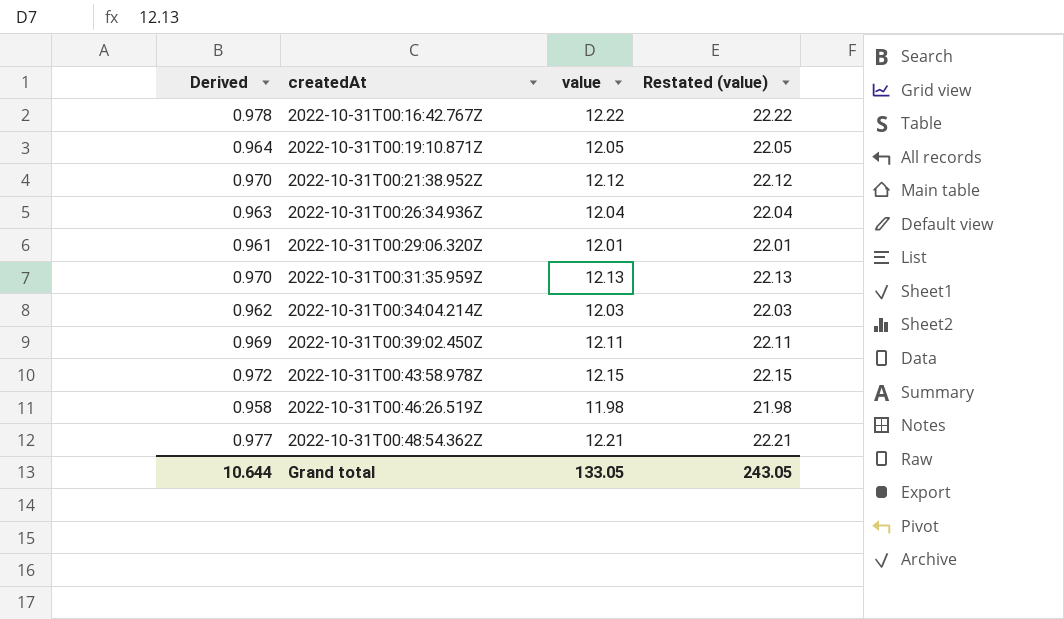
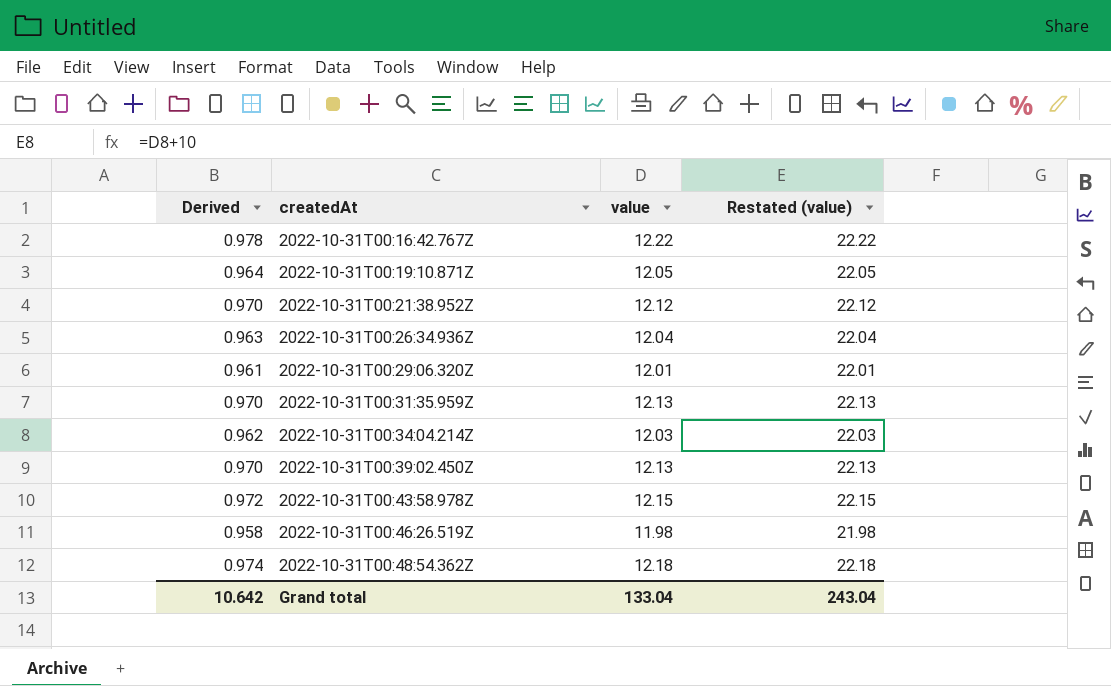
2022-10-31T00:39:02.450Z | Derived: 0.969 -> 0.970
2022-10-31T00:39:02.450Z | value: 12.11 -> 12.13
2022-10-31T00:39:02.450Z | Restated (value): 22.11 -> 22.13
2022-10-31T00:48:54.362Z | Derived: 0.977 -> 0.974
2022-10-31T00:48:54.362Z | value: 12.21 -> 12.18
2022-10-31T00:48:54.362Z | Restated (value): 22.21 -> 22.18
Grand total | Derived: 10.644 -> 10.642
Grand total | value: 133.05 -> 133.04
Grand total | Restated (value): 243.05 -> 243.04

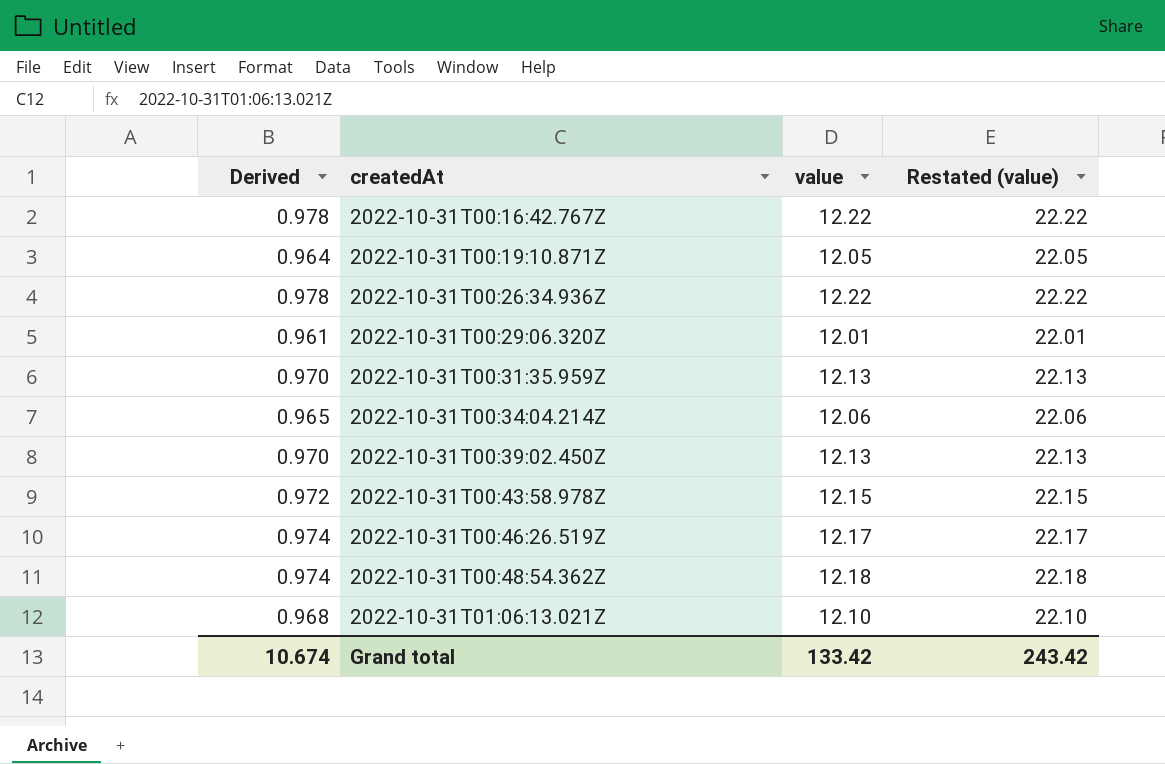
row 2022-10-31T00:21:38.952Z: 0.970 | 12.12 | 22.12 -> none
2022-10-31T00:26:34.936Z | Derived: 0.963 -> 0.978
2022-10-31T00:26:34.936Z | value: 12.04 -> 12.22
2022-10-31T00:26:34.936Z | Restated (value): 22.04 -> 22.22
2022-10-31T00:34:04.214Z | Derived: 0.962 -> 0.965
2022-10-31T00:34:04.214Z | value: 12.03 -> 12.06
2022-10-31T00:34:04.214Z | Restated (value): 22.03 -> 22.06
2022-10-31T00:46:26.519Z | Derived: 0.958 -> 0.974
2022-10-31T00:46:26.519Z | value: 11.98 -> 12.17
2022-10-31T00:46:26.519Z | Restated (value): 21.98 -> 22.17
row 2022-10-31T01:06:13.021Z: none -> 0.968 | 12.10 | 22.10
Grand total | Derived: 10.642 -> 10.674
Grand total | value: 133.04 -> 133.42
Grand total | Restated (value): 243.04 -> 243.42

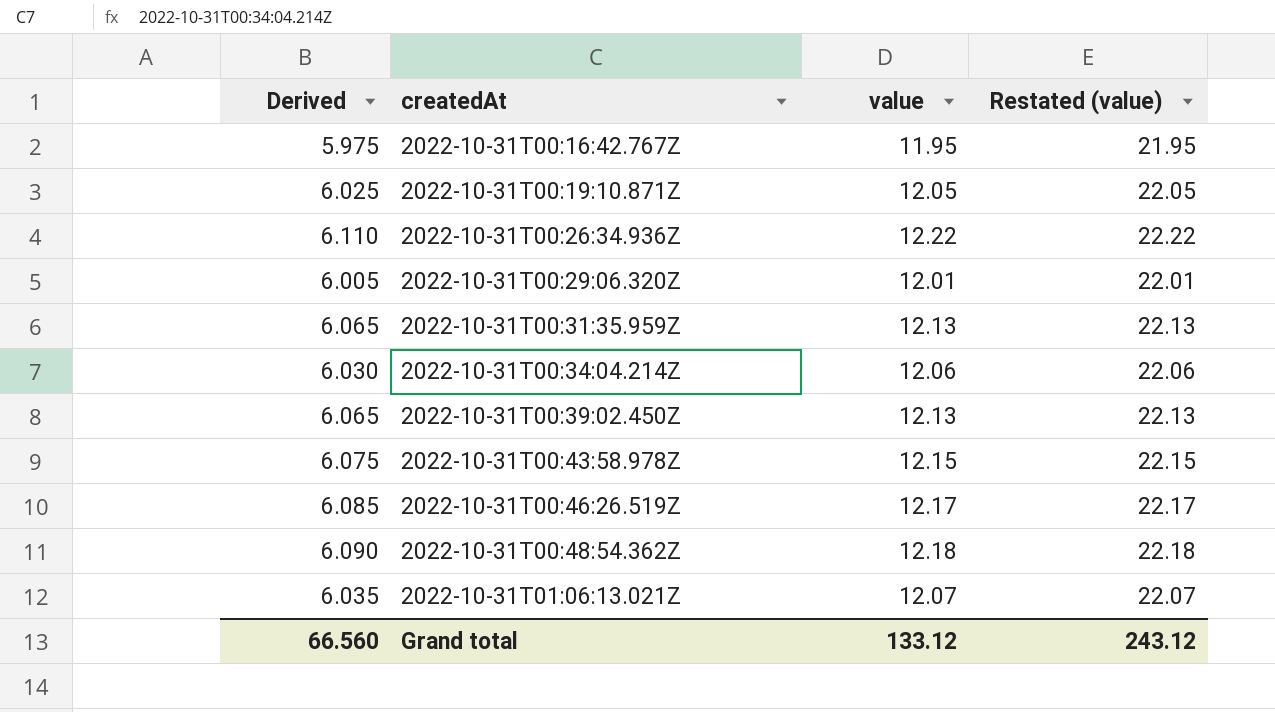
column Derived | formula: [value] * 0.08 -> [value] * 0.5
2022-10-31T00:16:42.767Z | value: 12.22 -> 11.95
2022-10-31T00:16:42.767Z | Restated (value): 22.22 -> 21.95
2022-10-31T01:06:13.021Z | value: 12.10 -> 12.07
2022-10-31T01:06:13.021Z | Restated (value): 22.10 -> 22.07
Grand total | Derived: 10.674 -> 66.560
Grand total | value: 133.42 -> 133.12
Grand total | Restated (value): 243.42 -> 243.12

